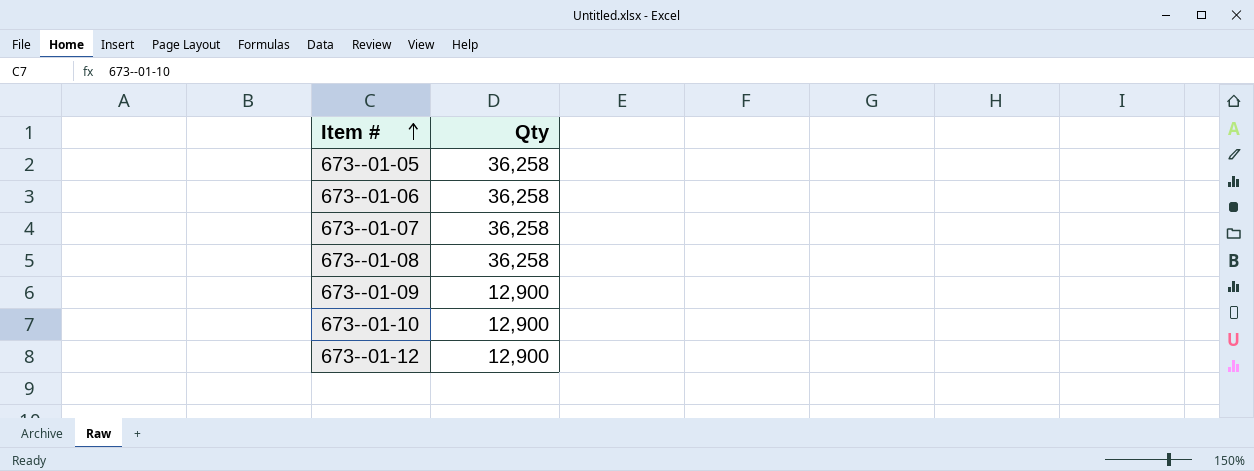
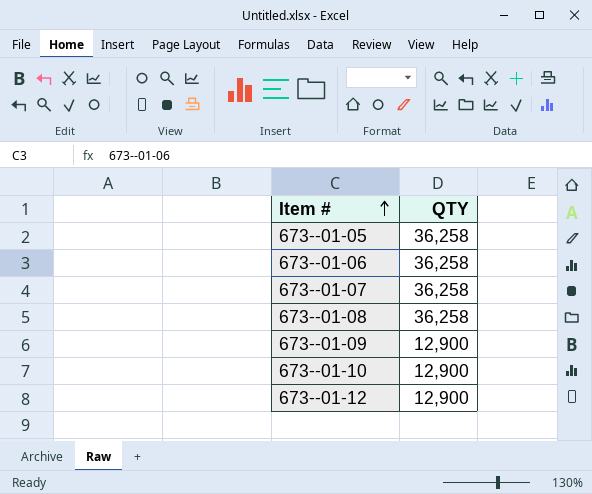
column name: Qty -> QTY

